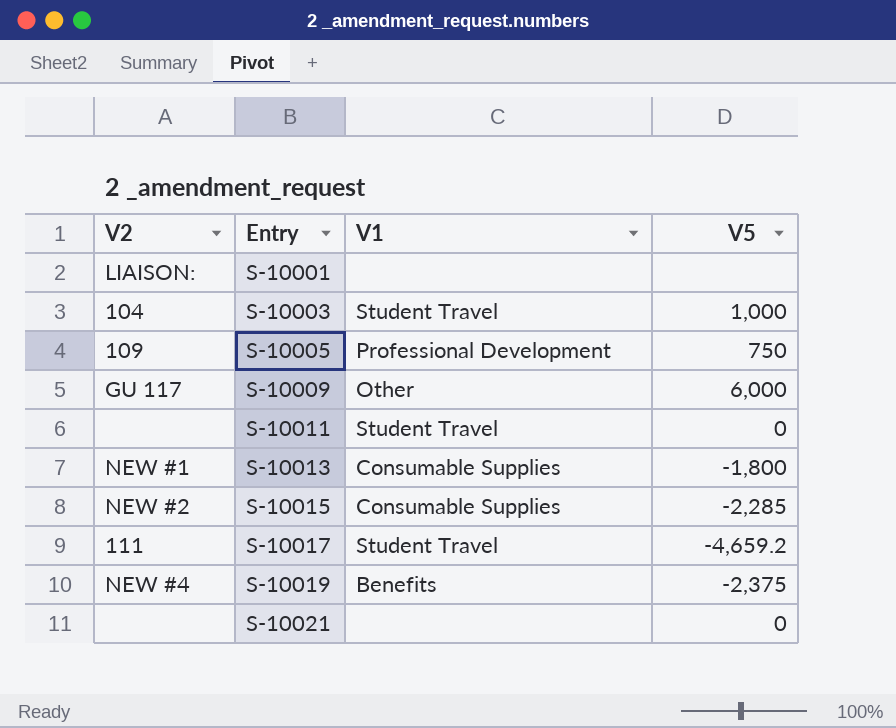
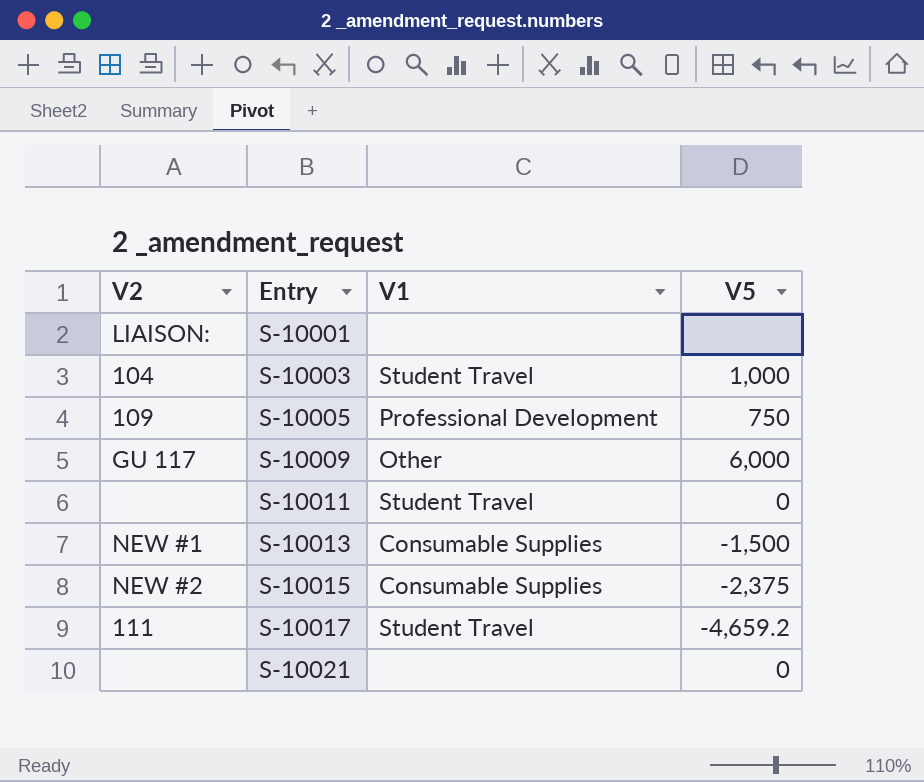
row S-10019: NEW #4 | Benefits | -2,375 -> none
S-10013 | V5: -1,800 -> -1,500
S-10015 | V5: -2,285 -> -2,375

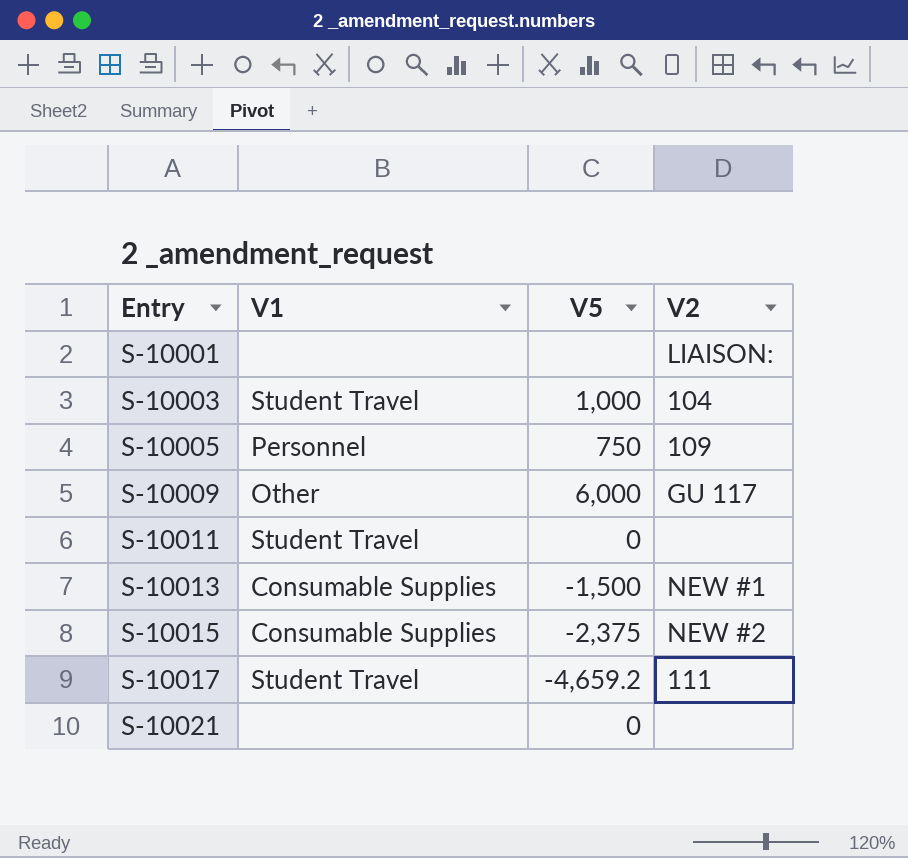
column V2 | position: 1 -> 4
S-10005 | V1: Professional Development -> Personnel

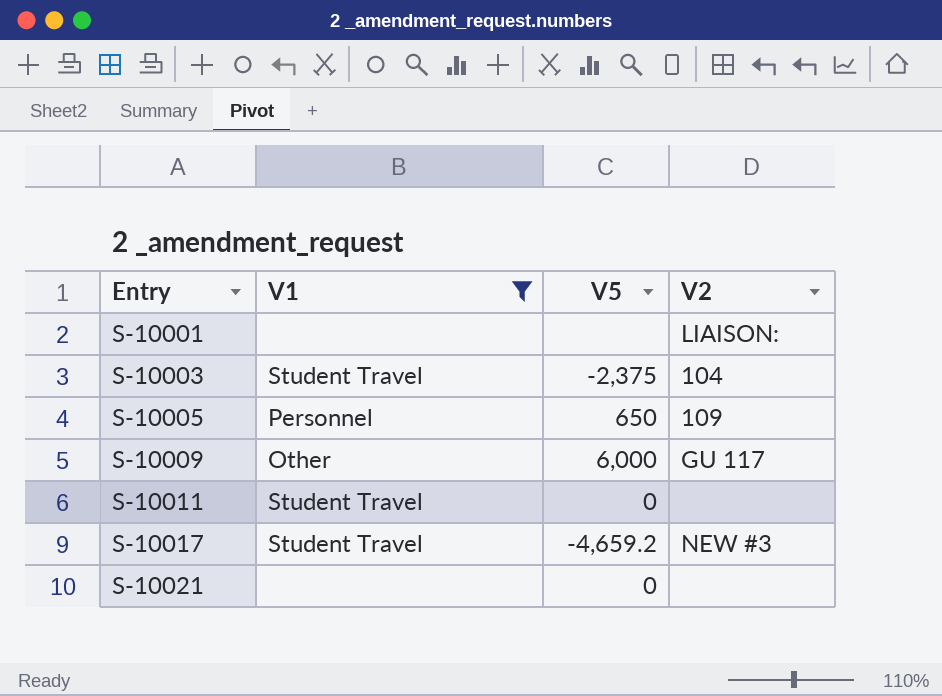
filter: none -> V1 != Consumable Supplies
S-10003 | V5: 1,000 -> -2,375
S-10005 | V5: 750 -> 650
S-10017 | V2: 111 -> NEW #3

